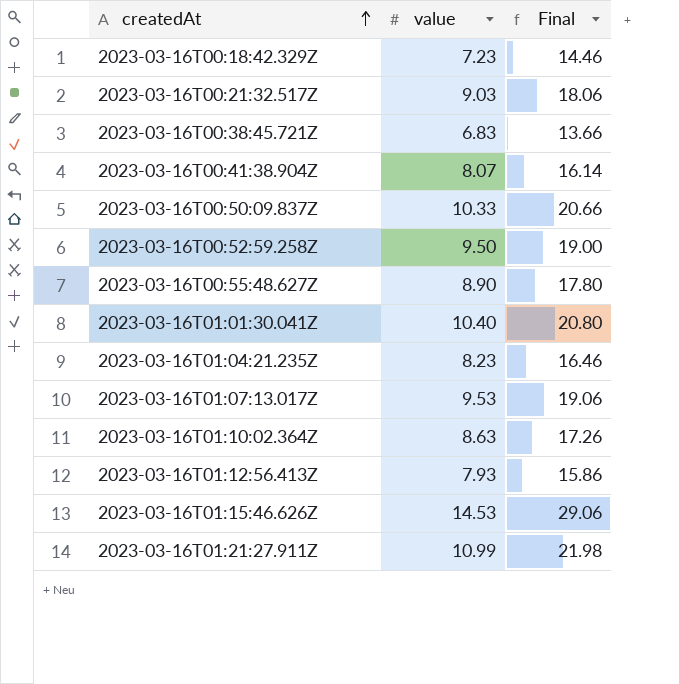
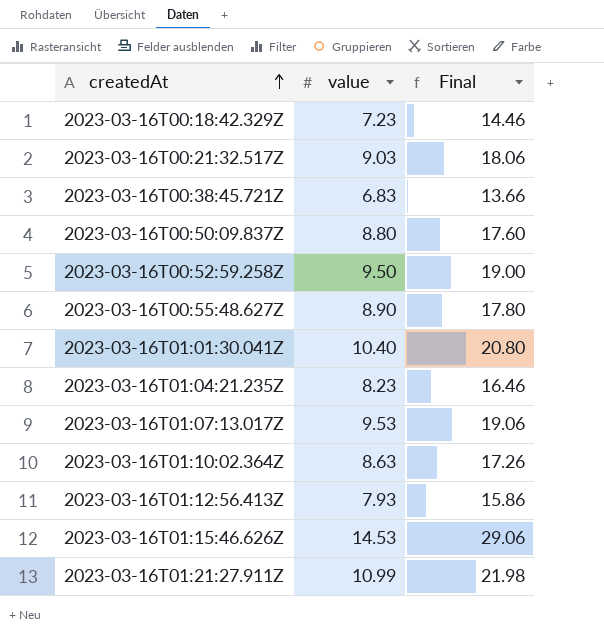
row 2023-03-16T00:41:38.904Z: 8.07 | 16.14 -> none
2023-03-16T00:50:09.837Z | value: 10.33 -> 8.80
2023-03-16T00:50:09.837Z | Final: 20.66 -> 17.60

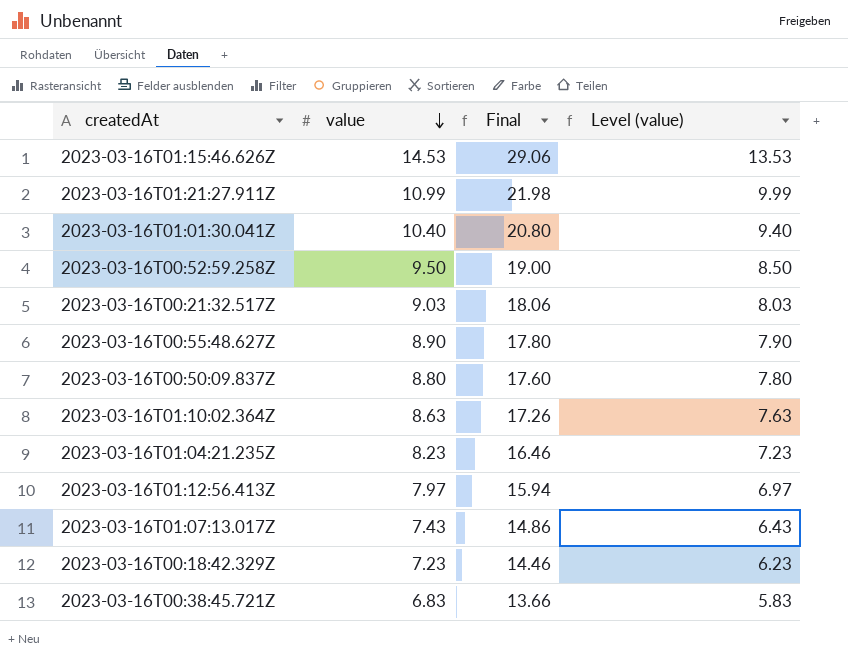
row order: createdAt ascending -> value descending
column Level (value) | formula: none -> [value] - 1
2023-03-16T01:12:56.413Z | value: 7.93 -> 7.97
2023-03-16T01:12:56.413Z | Final: 15.86 -> 15.94
2023-03-16T01:07:13.017Z | value: 9.53 -> 7.43
2023-03-16T01:07:13.017Z | Final: 19.06 -> 14.86

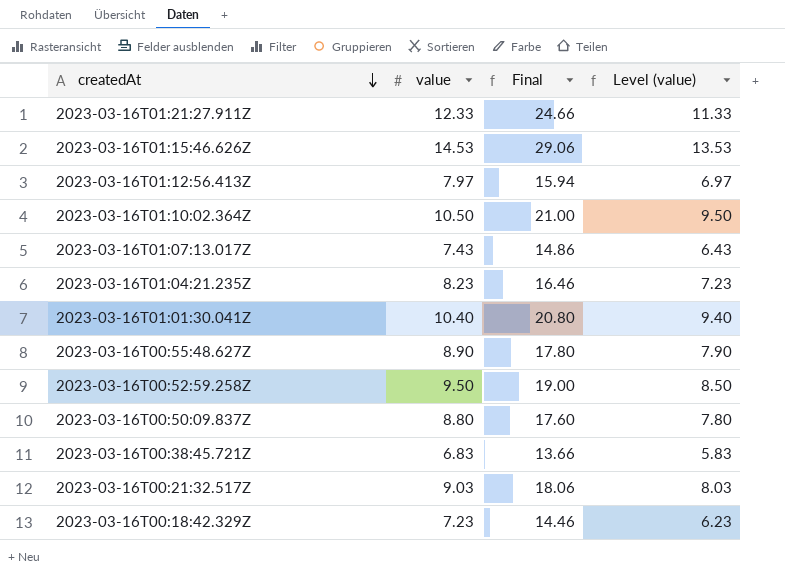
row order: value descending -> createdAt descending
2023-03-16T01:21:27.911Z | value: 10.99 -> 12.33
2023-03-16T01:21:27.911Z | Final: 21.98 -> 24.66
2023-03-16T01:21:27.911Z | Level (value): 9.99 -> 11.33
2023-03-16T01:10:02.364Z | value: 8.63 -> 10.50
2023-03-16T01:10:02.364Z | Final: 17.26 -> 21.00
2023-03-16T01:10:02.364Z | Level (value): 7.63 -> 9.50

